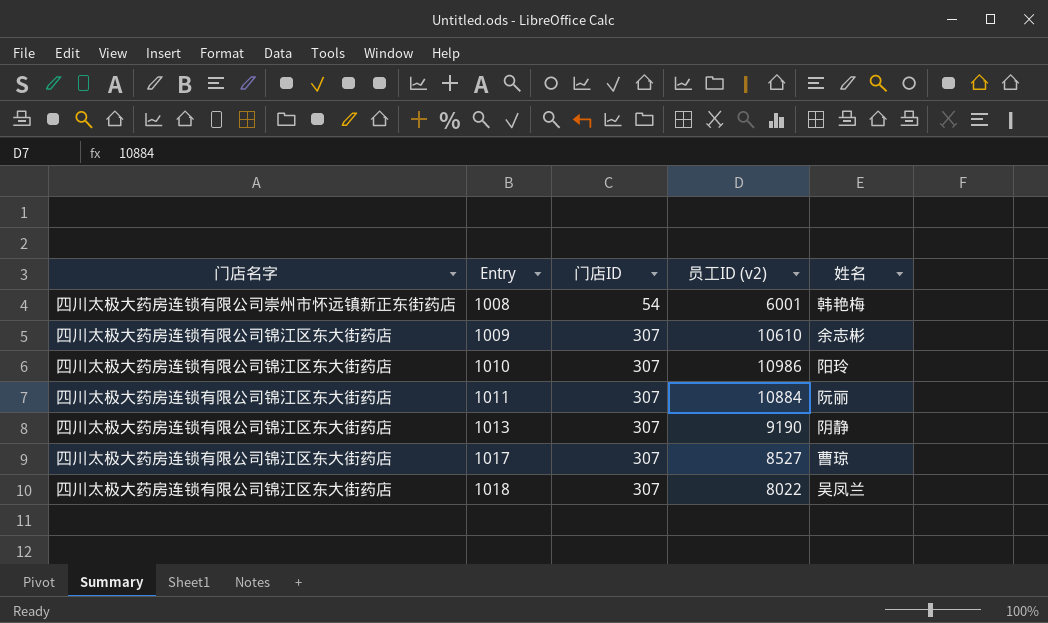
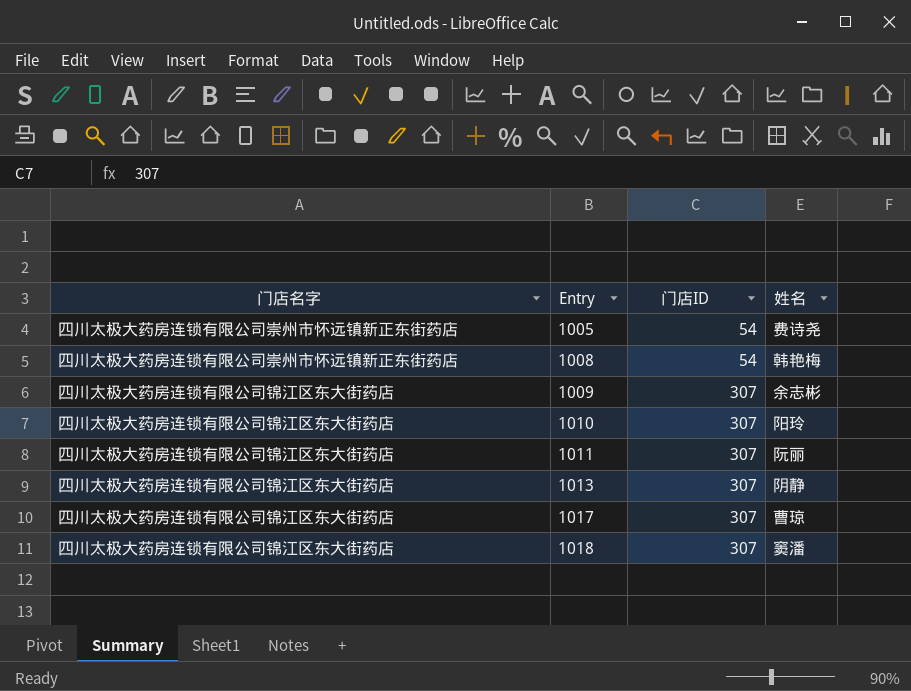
column 员工ID (v2) | position: 4 -> none
row 1005: none -> 四川太极大药房连锁有限公司崇州市怀远镇新正东街药店 | 54 | 费诗尧
1018 | 姓名: 吴凤兰 -> 窦潘

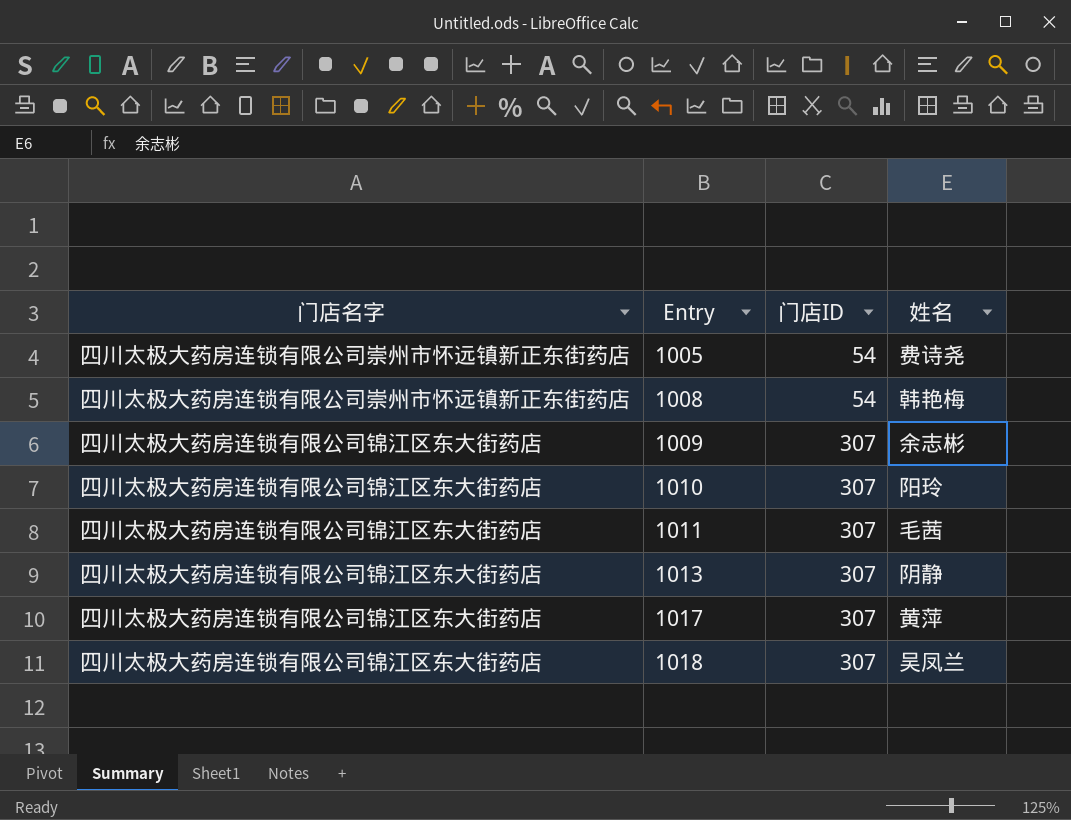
1011 | 姓名: 阮丽 -> 毛茜
1017 | 姓名: 曹琼 -> 黄萍
1018 | 姓名: 窦潘 -> 吴凤兰

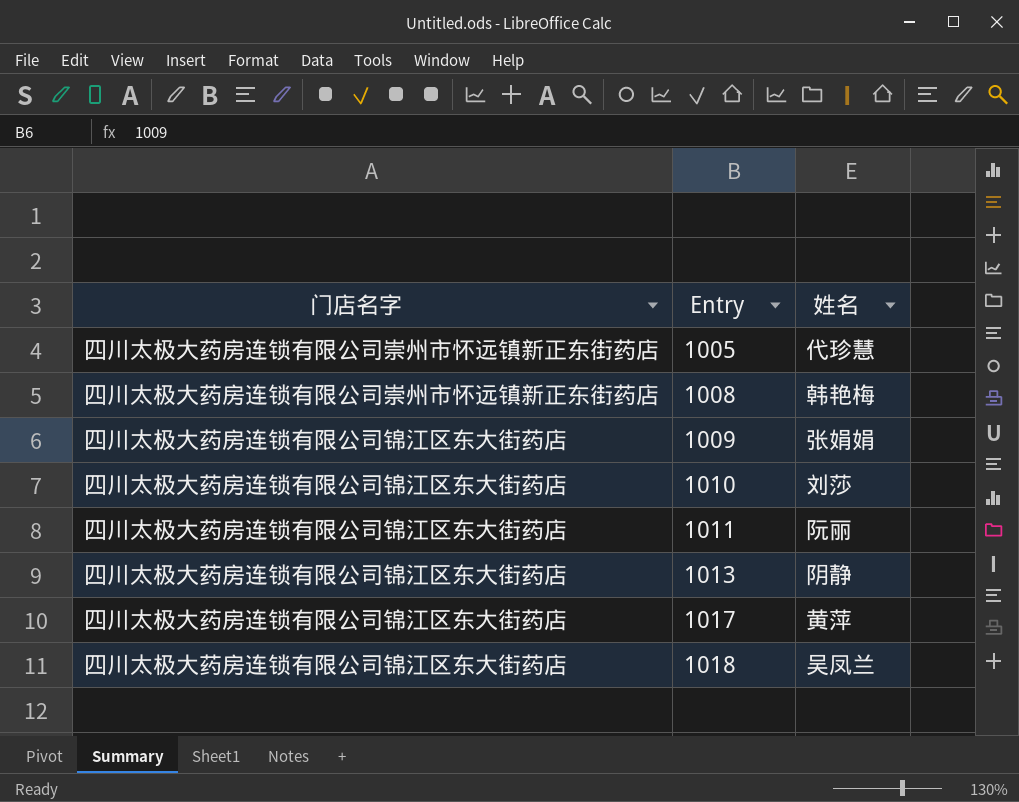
column 门店ID | position: 3 -> none
1005 | 姓名: 费诗尧 -> 代珍慧
1009 | 姓名: 余志彬 -> 张娟娟
1010 | 姓名: 阳玲 -> 刘莎
1011 | 姓名: 毛茜 -> 阮丽

